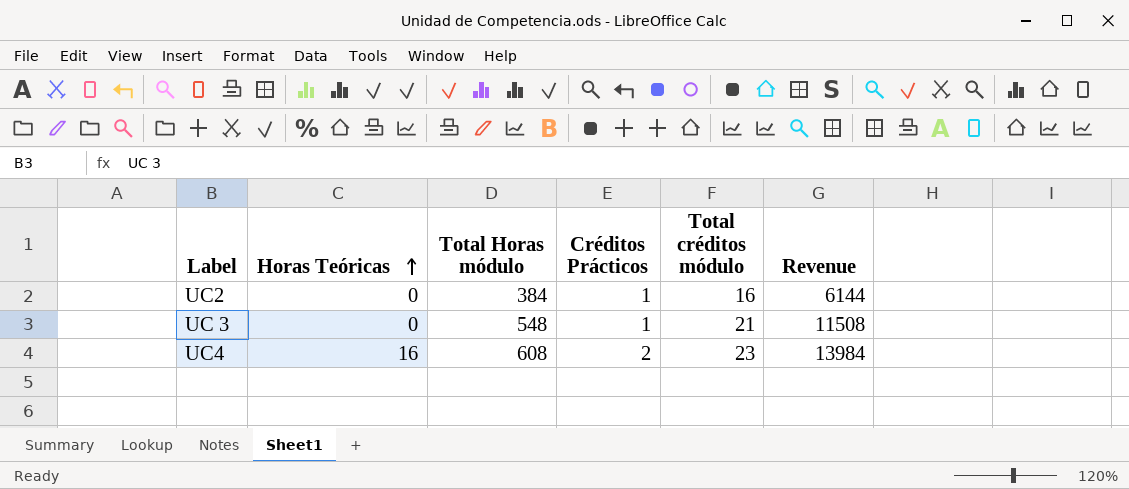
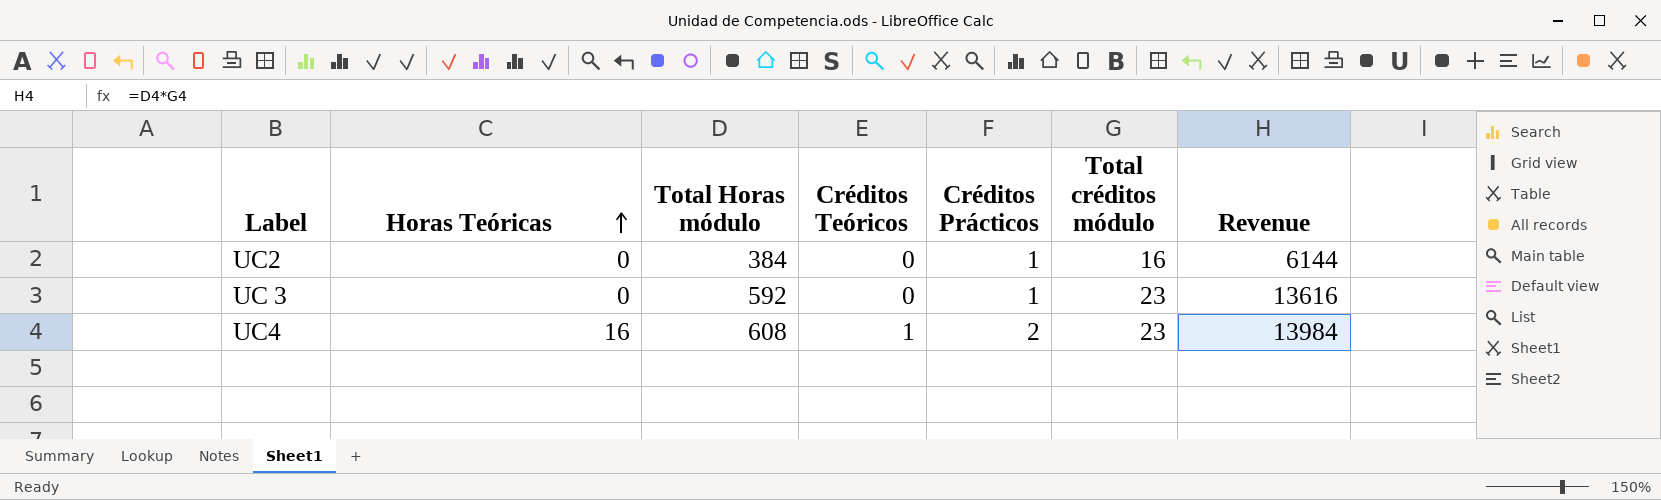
column Créditos Teóricos | position: none -> 4
UC 3 | Total Horas módulo: 548 -> 592
UC 3 | Total créditos módulo: 21 -> 23
UC 3 | Revenue: 11508 -> 13616

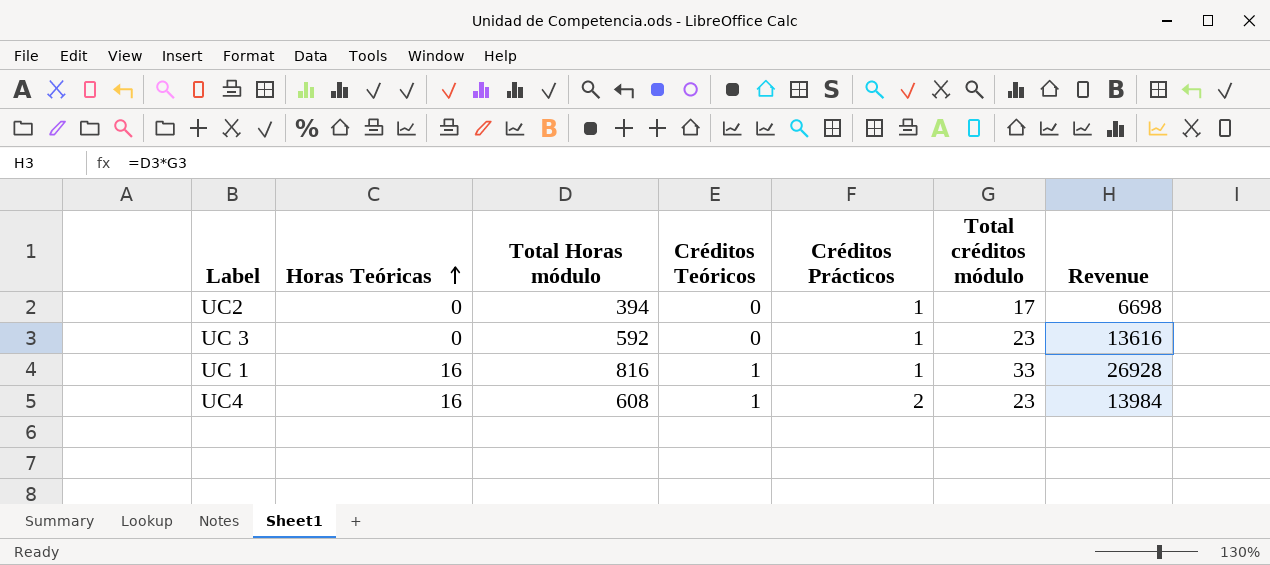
UC2 | Total Horas módulo: 384 -> 394
UC2 | Total créditos módulo: 16 -> 17
UC2 | Revenue: 6144 -> 6698
row UC 1: none -> 16 | 816 | 1 | 1 | 33 | 26928

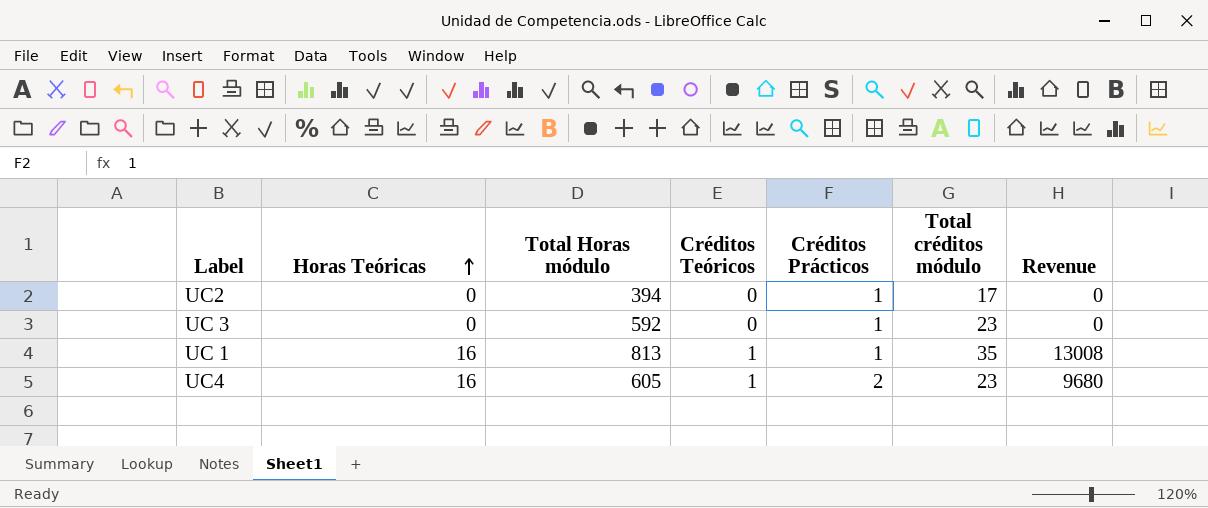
column Revenue | formula: [Total Horas módulo] * [Total créditos módulo] -> [Horas Teóricas] * [Total Horas módulo]
UC 1 | Total Horas módulo: 816 -> 813
UC 1 | Total créditos módulo: 33 -> 35
UC4 | Total Horas módulo: 608 -> 605

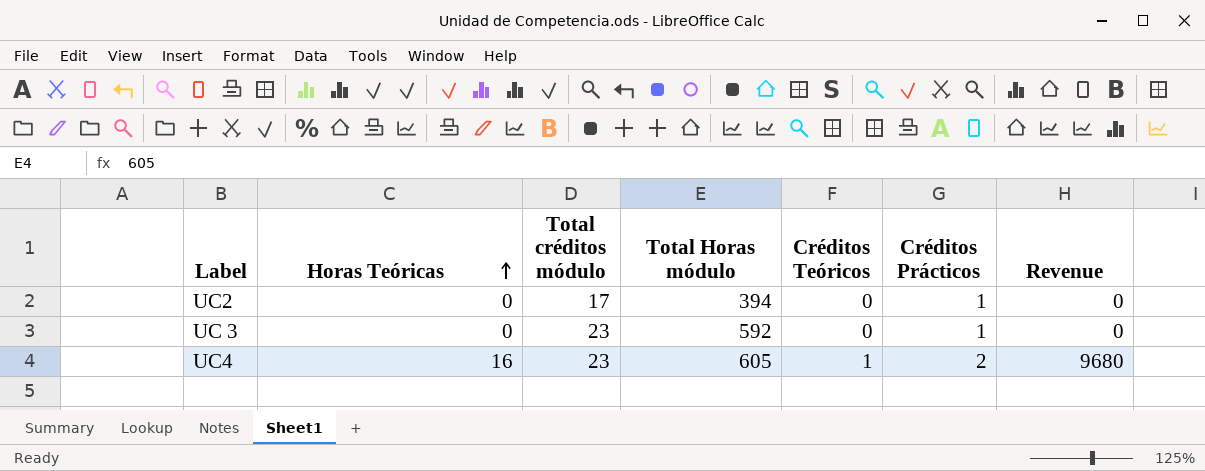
column Total créditos módulo | position: 6 -> 3
row UC 1: 16 | 813 | 1 | 1 | 35 | 13008 -> none

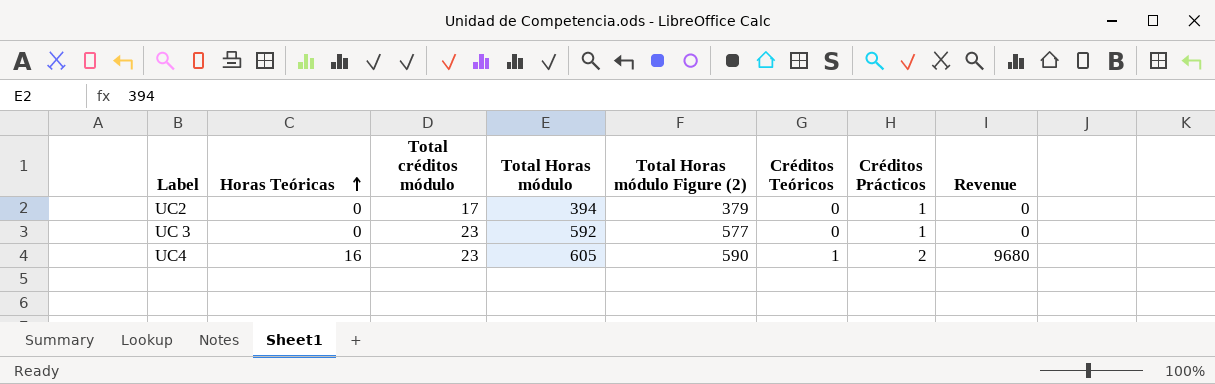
column Total Horas módulo Figure (2) | formula: none -> [Total Horas módulo] - 15

